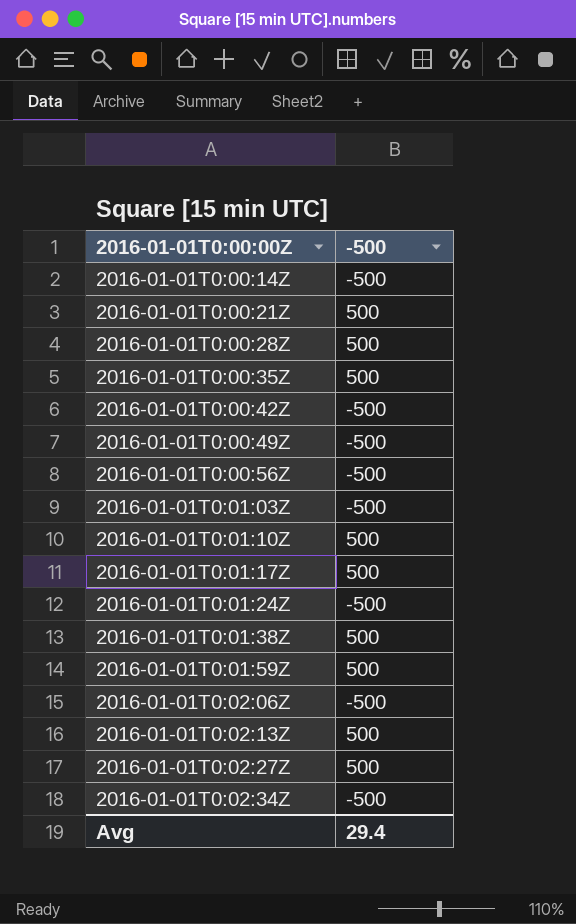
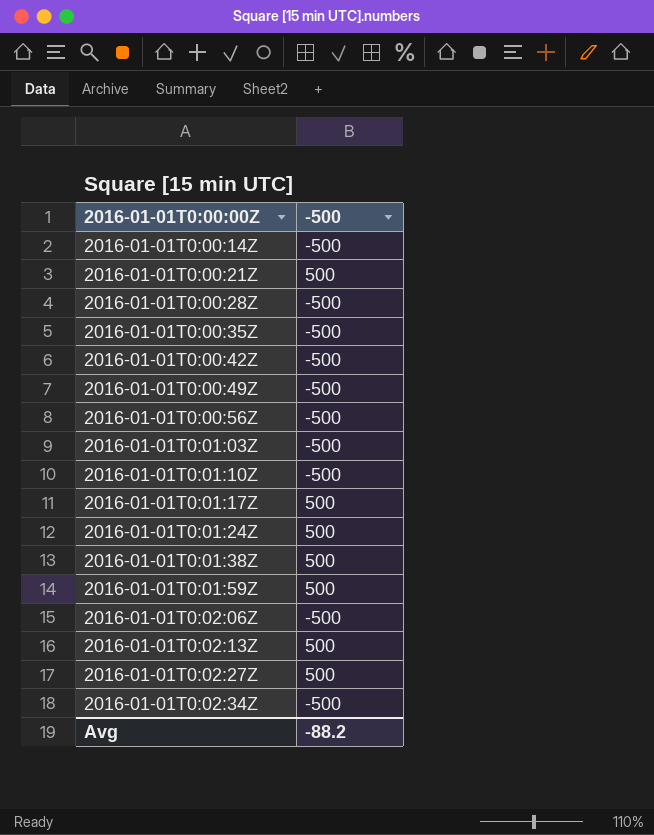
2016-01-01T0:00:28Z | -500: 500 -> -500
2016-01-01T0:00:35Z | -500: 500 -> -500
2016-01-01T0:01:10Z | -500: 500 -> -500
2016-01-01T0:01:24Z | -500: -500 -> 500
Avg | -500: 29.4 -> -88.2

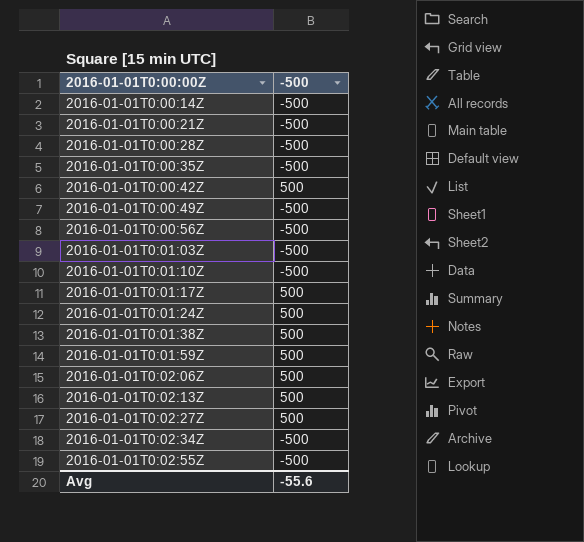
2016-01-01T0:00:21Z | -500: 500 -> -500
2016-01-01T0:00:42Z | -500: -500 -> 500
2016-01-01T0:02:06Z | -500: -500 -> 500
row 2016-01-01T0:02:55Z: none -> -500
Avg | -500: -88.2 -> -55.6

